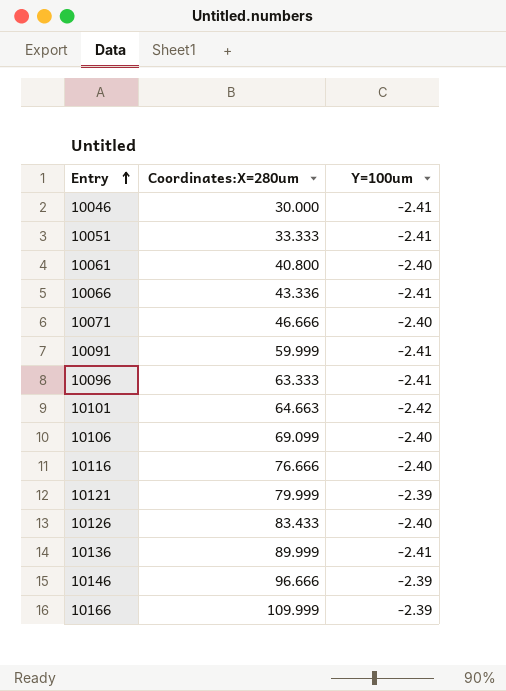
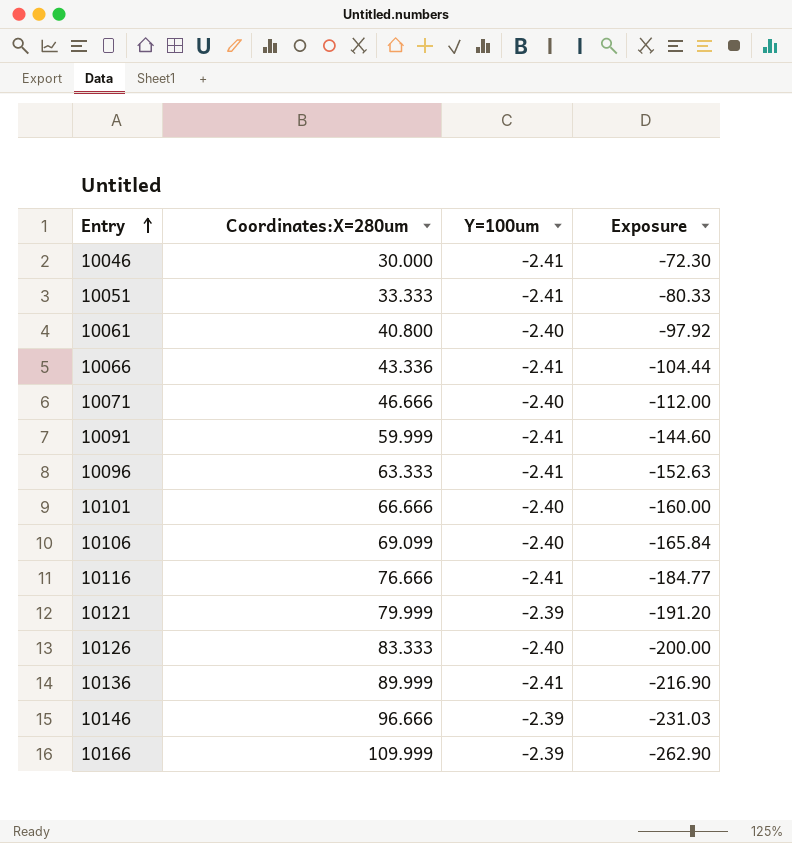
column Exposure | formula: none -> [Coordinates:X=280um] * [Y=100um]
10101 | Coordinates:X=280um: 64.663 -> 66.666
10101 | Y=100um: -2.42 -> -2.40
10116 | Y=100um: -2.40 -> -2.41
10126 | Coordinates:X=280um: 83.433 -> 83.333

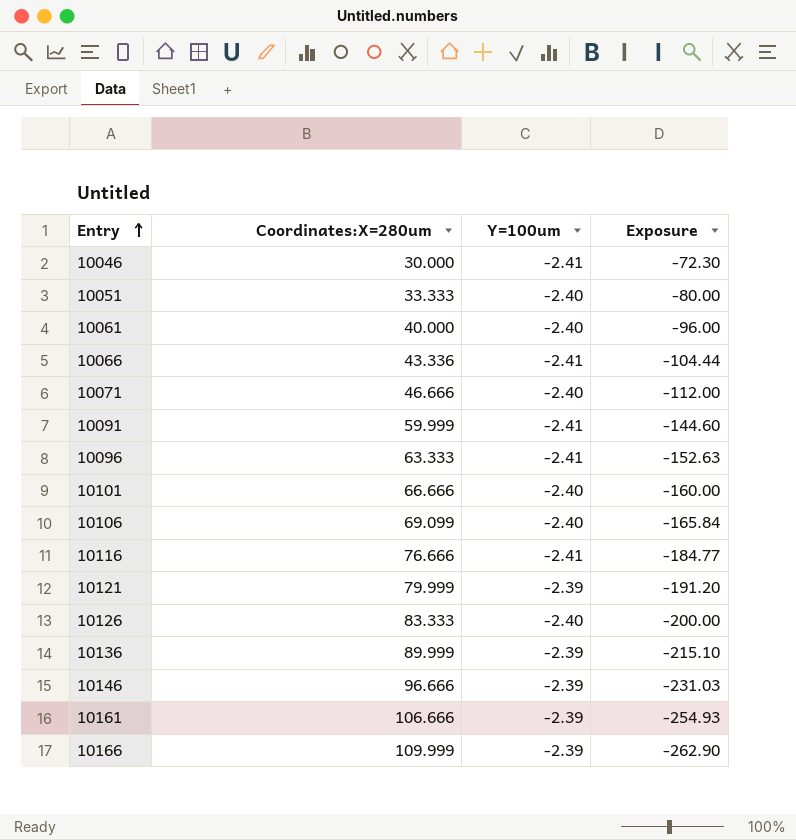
10051 | Y=100um: -2.41 -> -2.40
10051 | Exposure: -80.33 -> -80.00
10061 | Coordinates:X=280um: 40.800 -> 40.000
10061 | Exposure: -97.92 -> -96.00
10136 | Y=100um: -2.41 -> -2.39
10136 | Exposure: -216.90 -> -215.10
row 10161: none -> 106.666 | -2.39 | -254.93

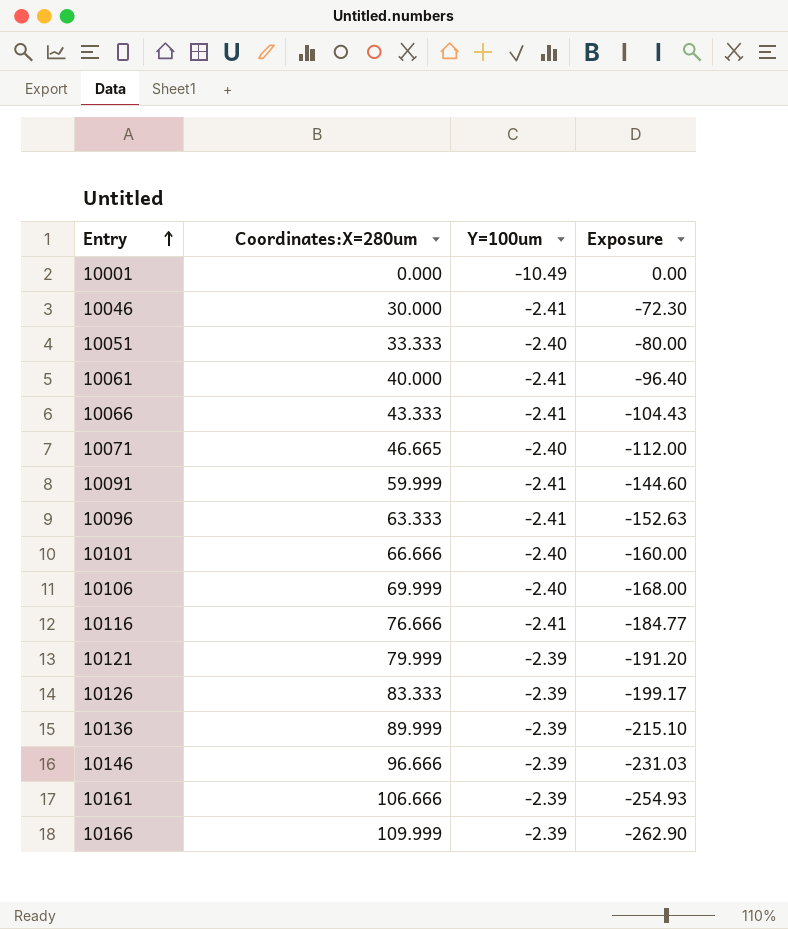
row 10001: none -> 0.000 | -10.49 | 0.00
10061 | Y=100um: -2.40 -> -2.41
10061 | Exposure: -96.00 -> -96.40
10066 | Coordinates:X=280um: 43.336 -> 43.333
10066 | Exposure: -104.44 -> -104.43
10071 | Coordinates:X=280um: 46.666 -> 46.665
10106 | Coordinates:X=280um: 69.099 -> 69.999
10106 | Exposure: -165.84 -> -168.00
10126 | Y=100um: -2.40 -> -2.39
10126 | Exposure: -200.00 -> -199.17

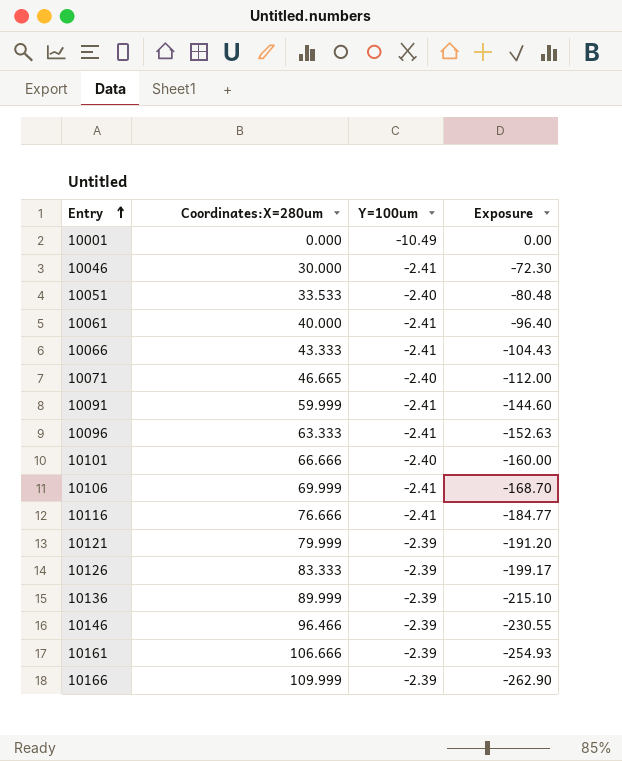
10051 | Coordinates:X=280um: 33.333 -> 33.533
10051 | Exposure: -80.00 -> -80.48
10106 | Y=100um: -2.40 -> -2.41
10106 | Exposure: -168.00 -> -168.70
10146 | Coordinates:X=280um: 96.666 -> 96.466
10146 | Exposure: -231.03 -> -230.55

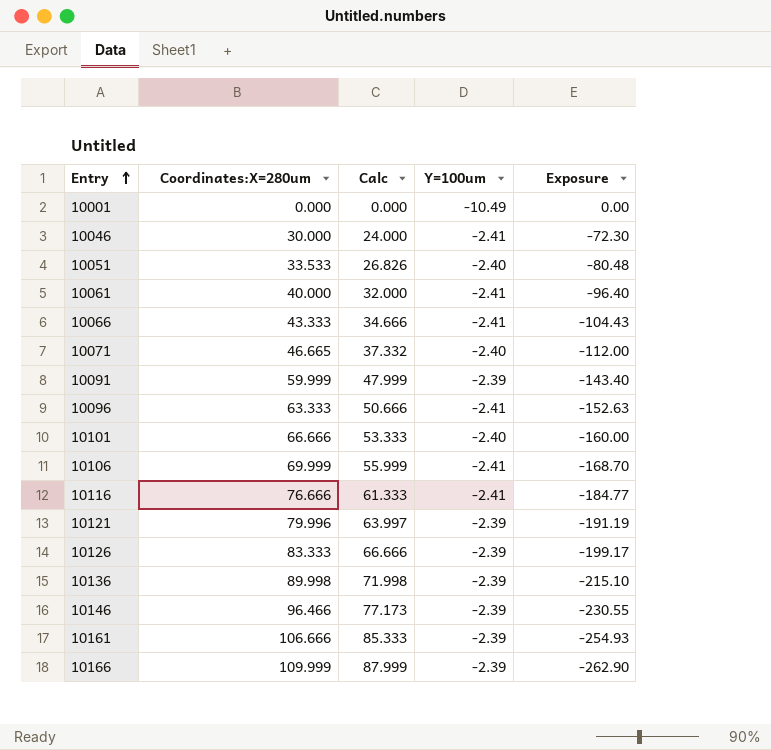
column Calc | formula: none -> [Coordinates:X=280um] * 0.8
10091 | Y=100um: -2.41 -> -2.39
10091 | Exposure: -144.60 -> -143.40
10121 | Coordinates:X=280um: 79.999 -> 79.996
10121 | Exposure: -191.20 -> -191.19
10136 | Coordinates:X=280um: 89.999 -> 89.998

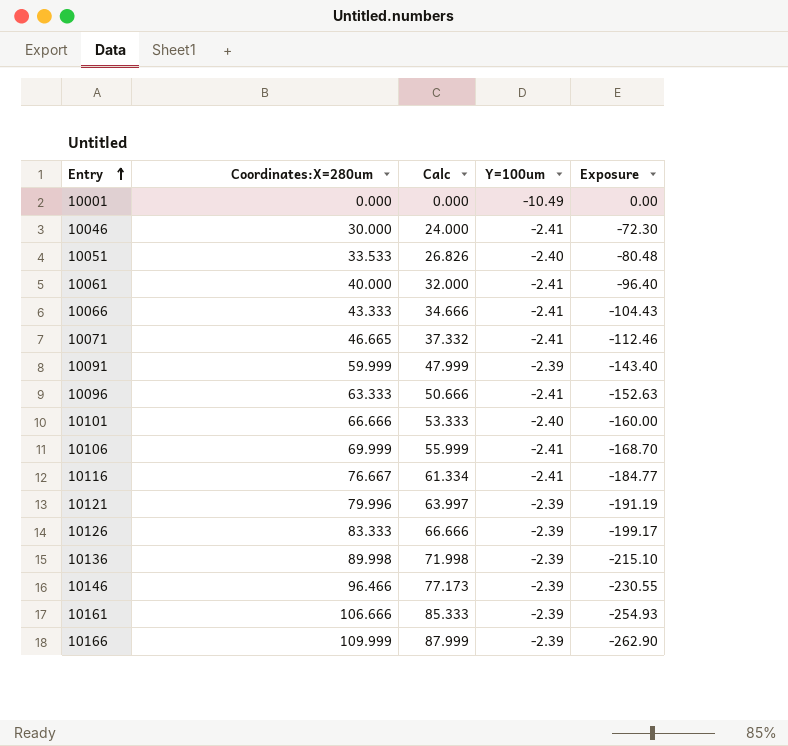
10071 | Y=100um: -2.40 -> -2.41
10071 | Exposure: -112.00 -> -112.46
10116 | Coordinates:X=280um: 76.666 -> 76.667
10116 | Calc: 61.333 -> 61.334

